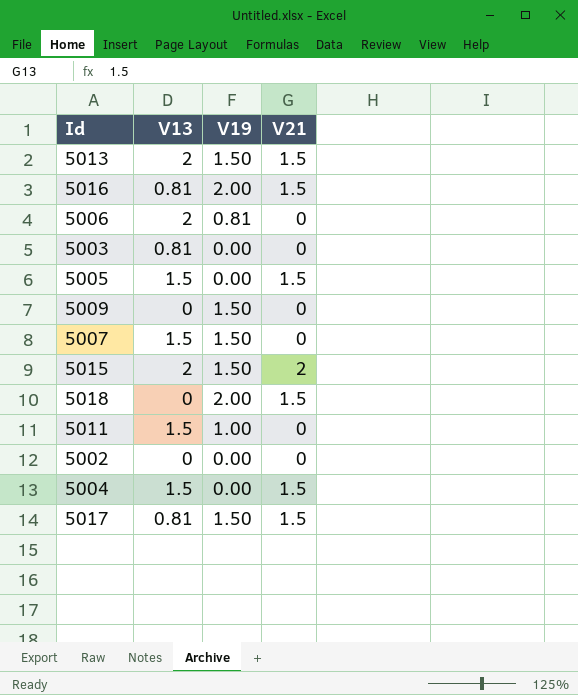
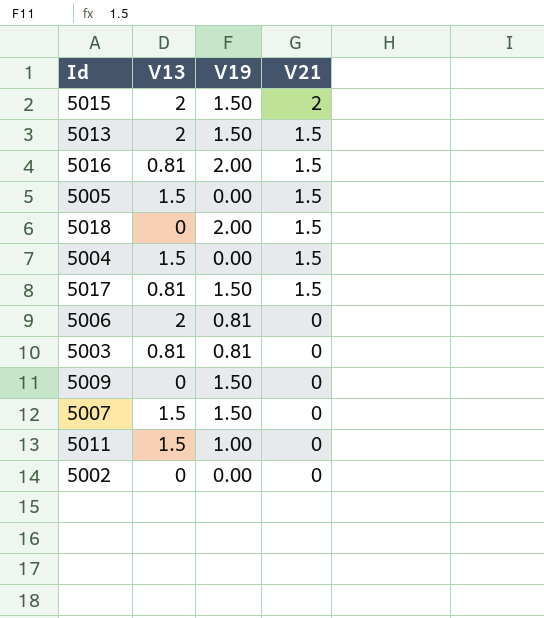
row order: none -> V21 descending
5003 | V19: 0.00 -> 0.81

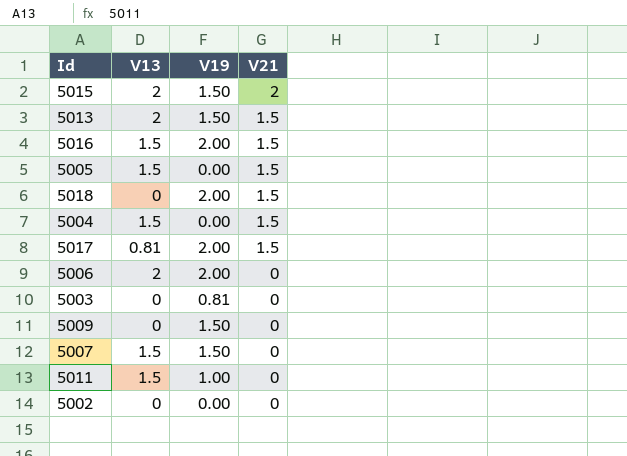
5016 | V13: 0.81 -> 1.5
5017 | V19: 1.50 -> 2.00
5006 | V19: 0.81 -> 2.00
5003 | V13: 0.81 -> 0

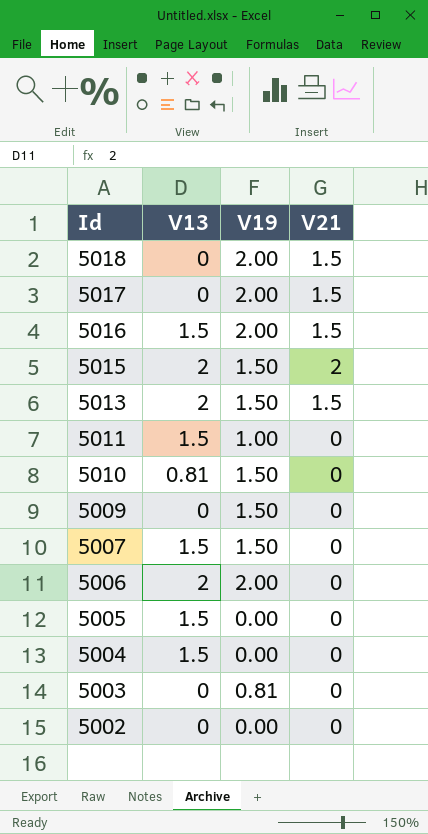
row order: V21 descending -> Id descending
5017 | V13: 0.81 -> 0
row 5010: none -> 0.81 | 1.50 | 0
5005 | V21: 1.5 -> 0
5004 | V21: 1.5 -> 0

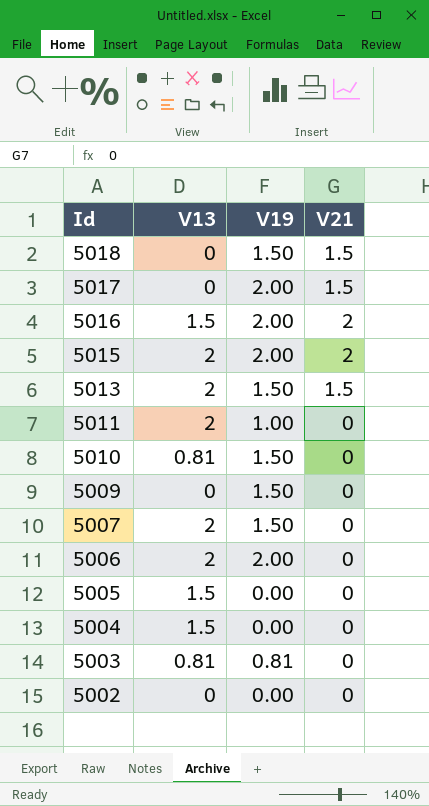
5018 | V19: 2.00 -> 1.50
5016 | V21: 1.5 -> 2
5015 | V19: 1.50 -> 2.00
5011 | V13: 1.5 -> 2
5007 | V13: 1.5 -> 2
5003 | V13: 0 -> 0.81

